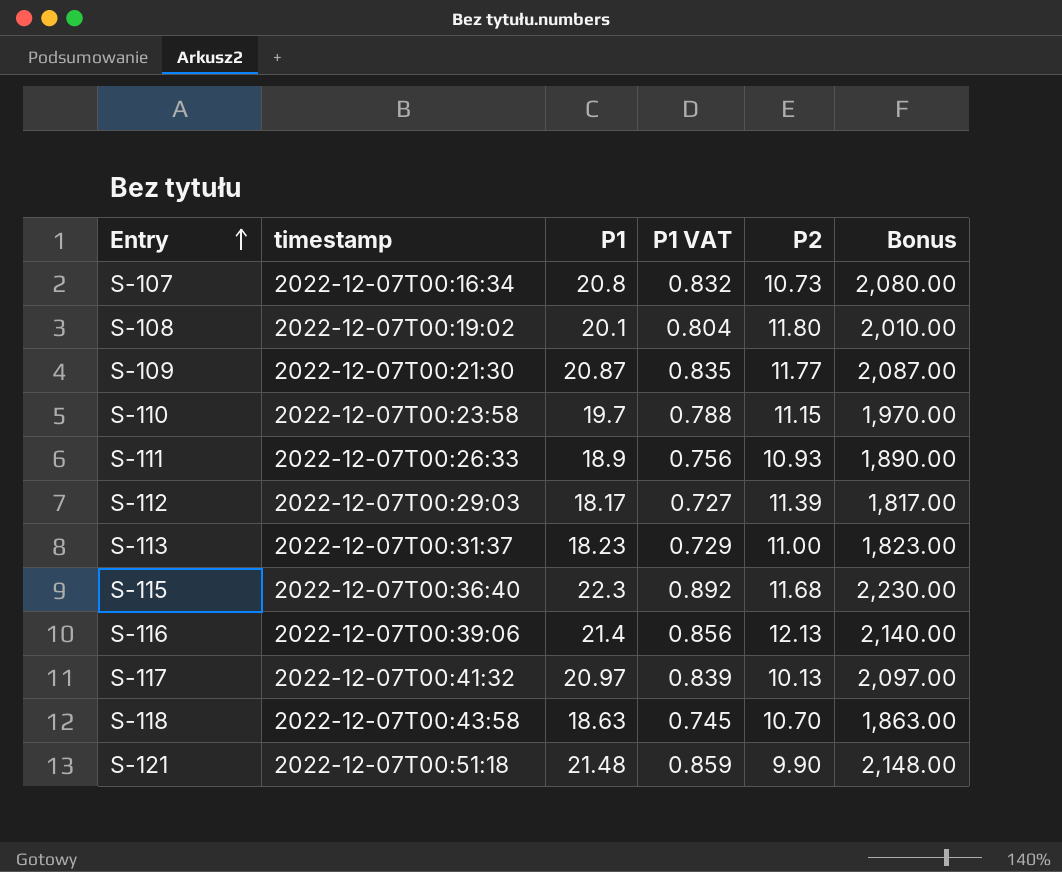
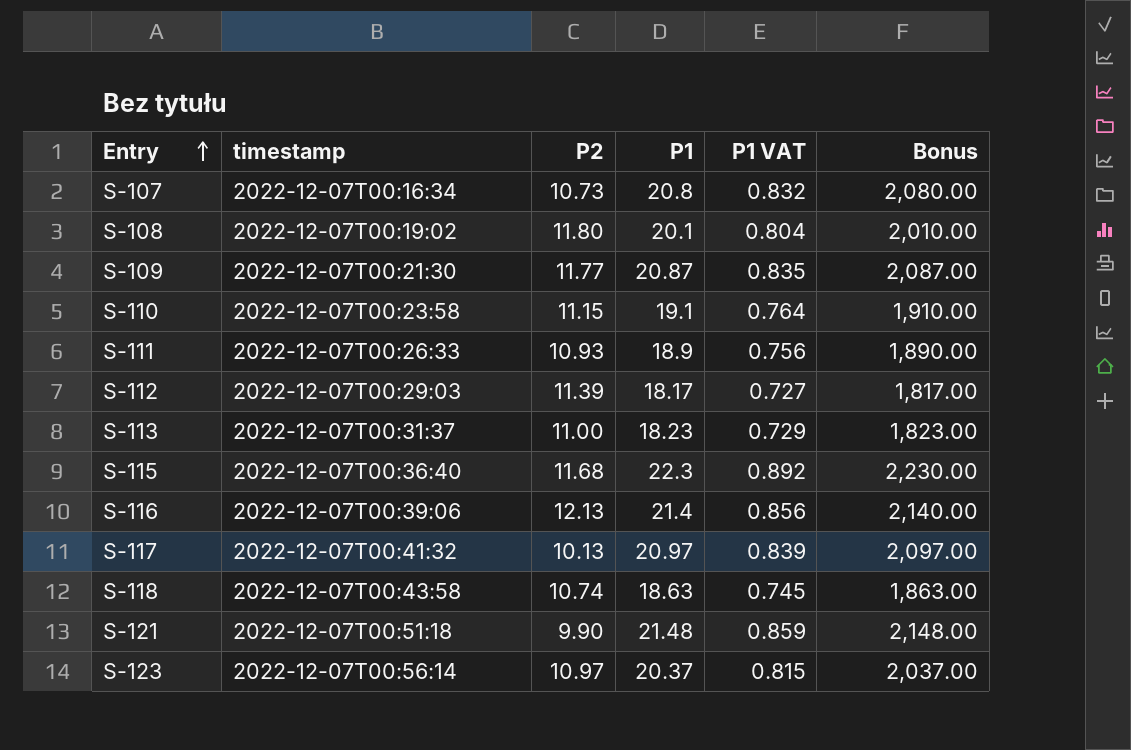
column P2 | position: 5 -> 3
S-110 | P1: 19.7 -> 19.1
S-110 | P1 VAT: 0.788 -> 0.764
S-110 | Bonus: 1,970.00 -> 1,910.00
S-118 | P2: 10.70 -> 10.74
row S-123: none -> 2022-12-07T00:56:14 | 10.97 | 20.37 | 0.815 | 2,037.00

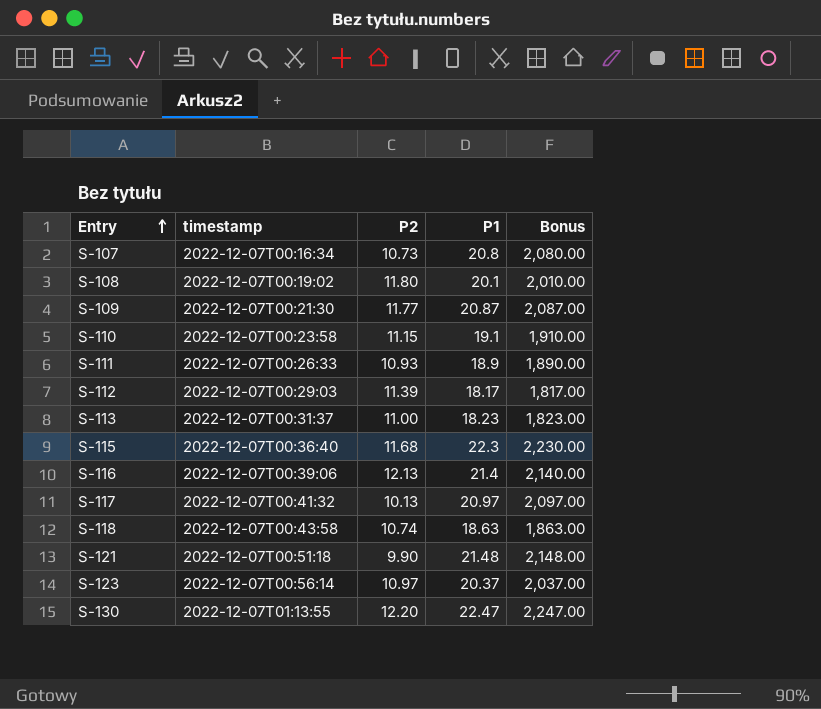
column P1 VAT | formula: [P1] * 0.04 -> none
row S-130: none -> 2022-12-07T01:13:55 | 12.20 | 22.47 | 2,247.00

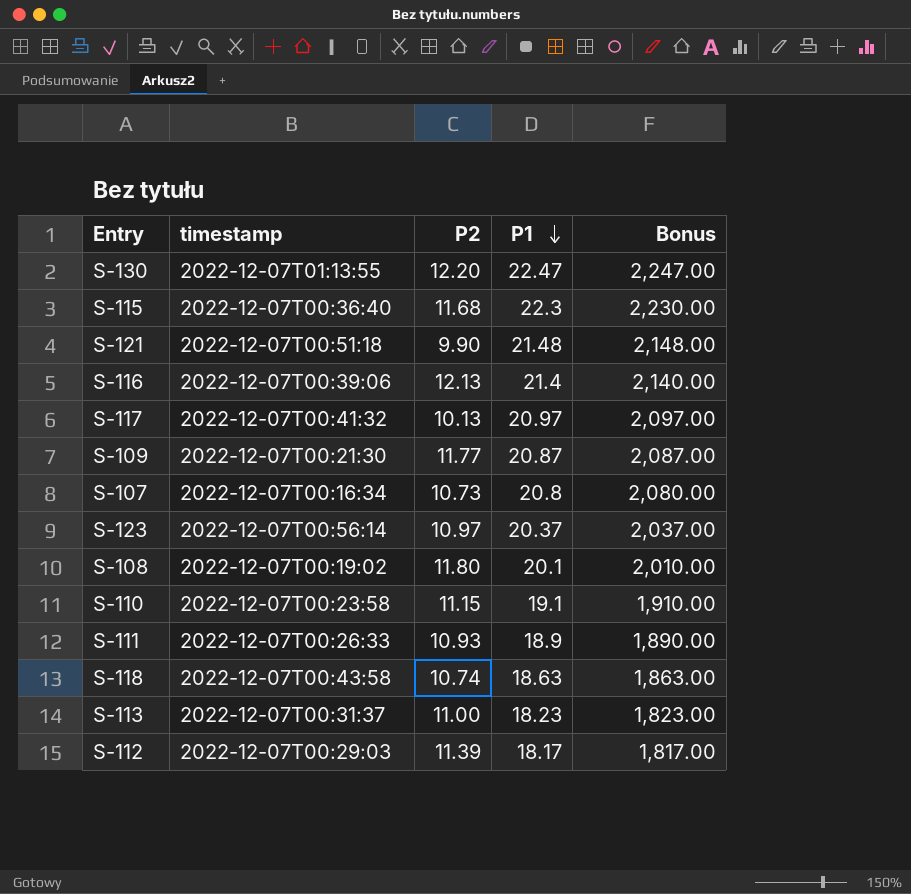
row order: Entry ascending -> P1 descending

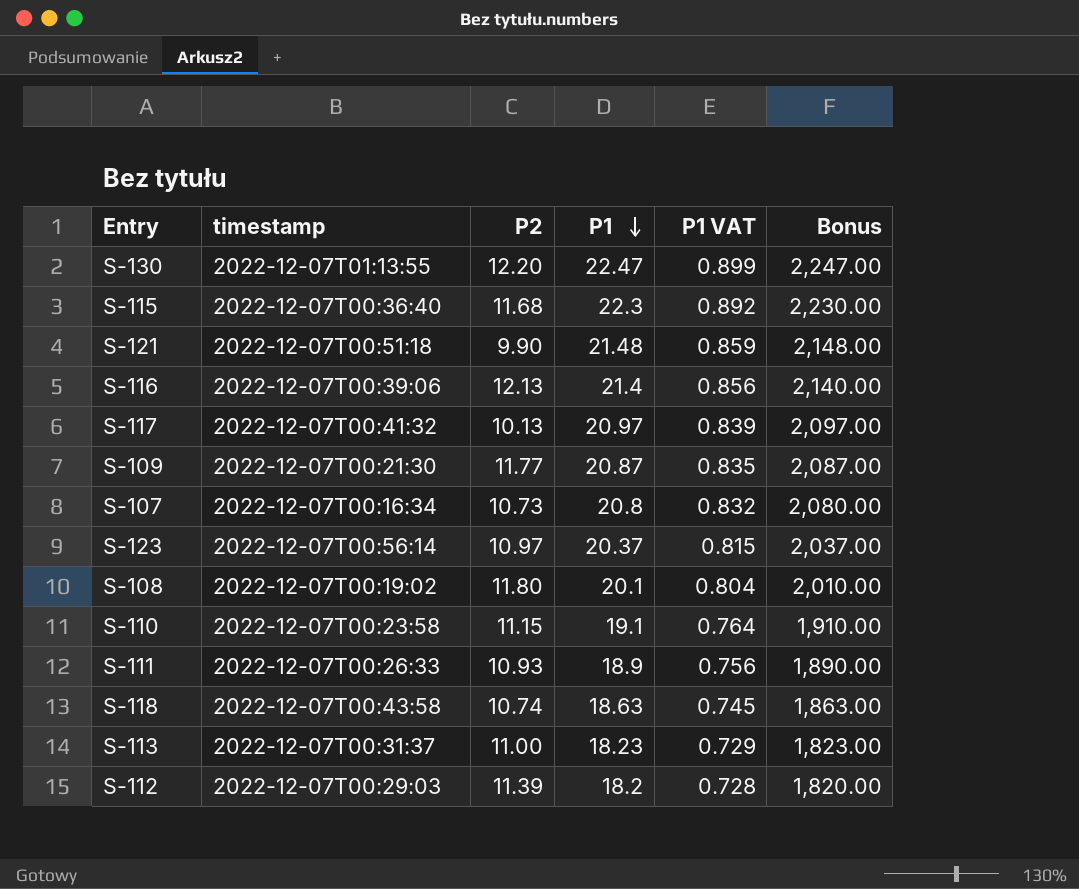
column P1 VAT | formula: none -> [P1] * 0.04
S-112 | P1: 18.17 -> 18.2
S-112 | Bonus: 1,817.00 -> 1,820.00

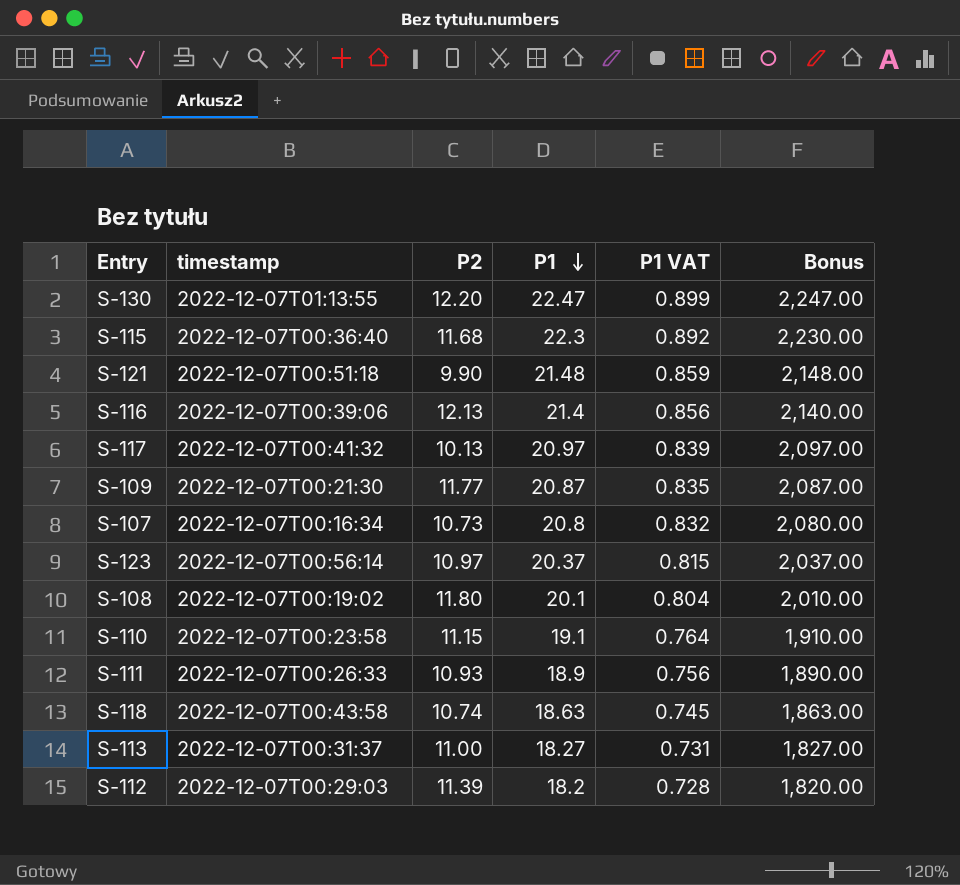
S-113 | P1: 18.23 -> 18.27
S-113 | P1 VAT: 0.729 -> 0.731
S-113 | Bonus: 1,823.00 -> 1,827.00

